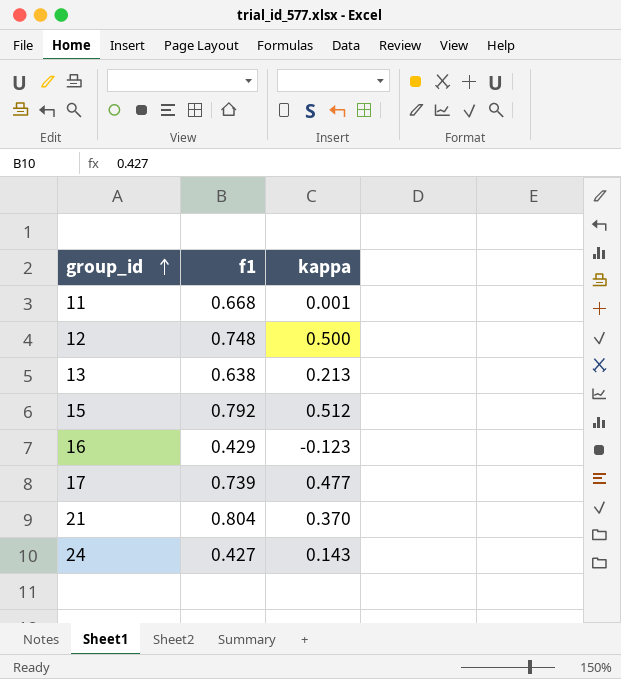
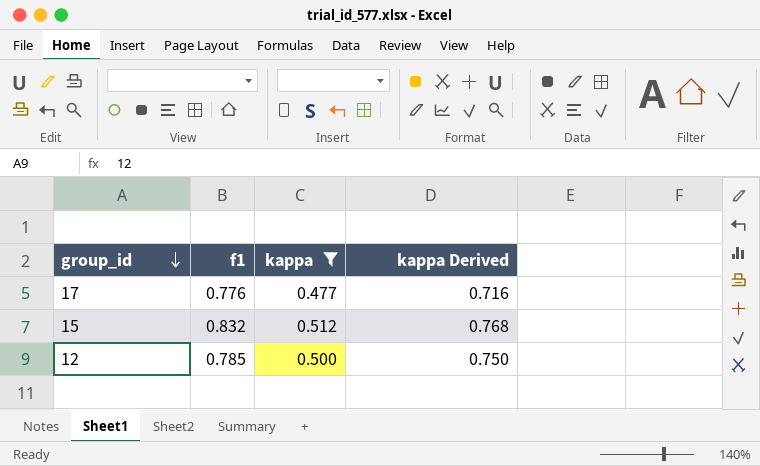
filter: none -> kappa >= 0.477
row order: group_id ascending -> group_id descending
column kappa Derived | formula: none -> [kappa] * 1.5
17 | f1: 0.739 -> 0.776
15 | f1: 0.792 -> 0.832
12 | f1: 0.748 -> 0.785

